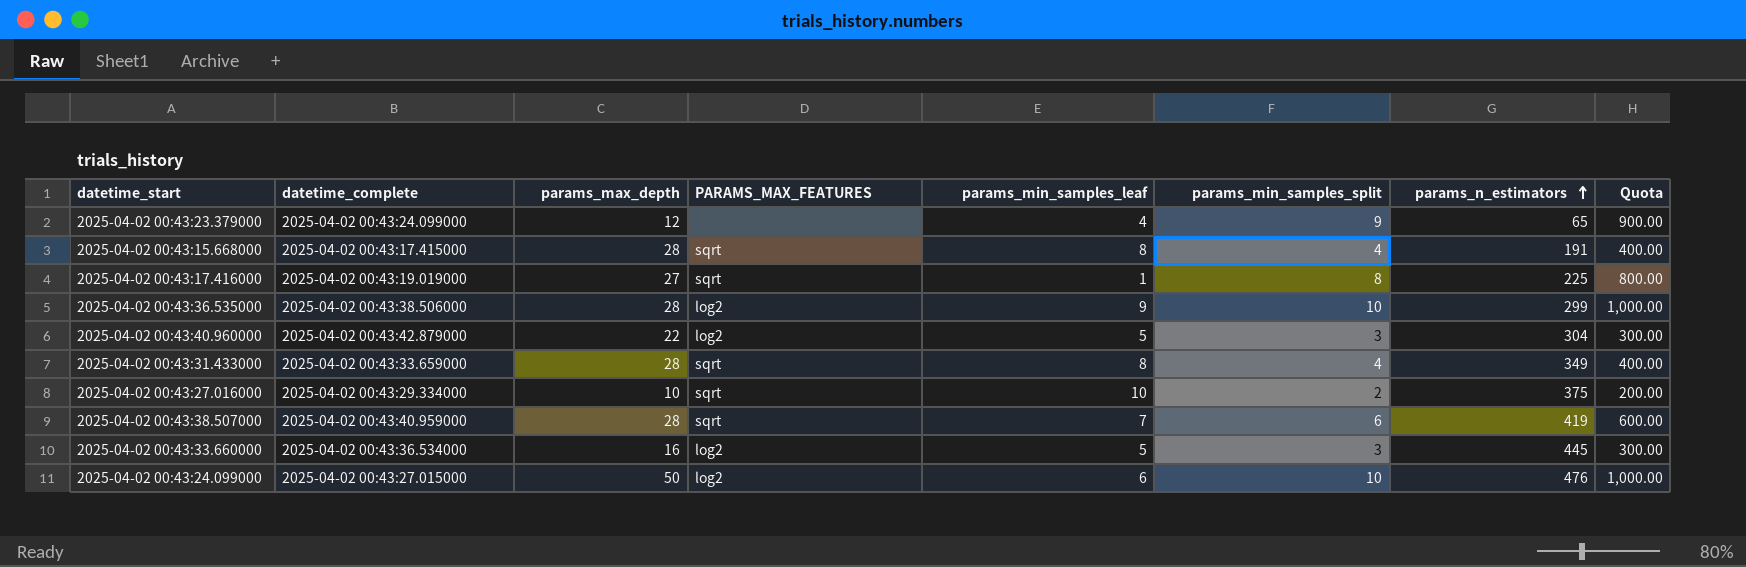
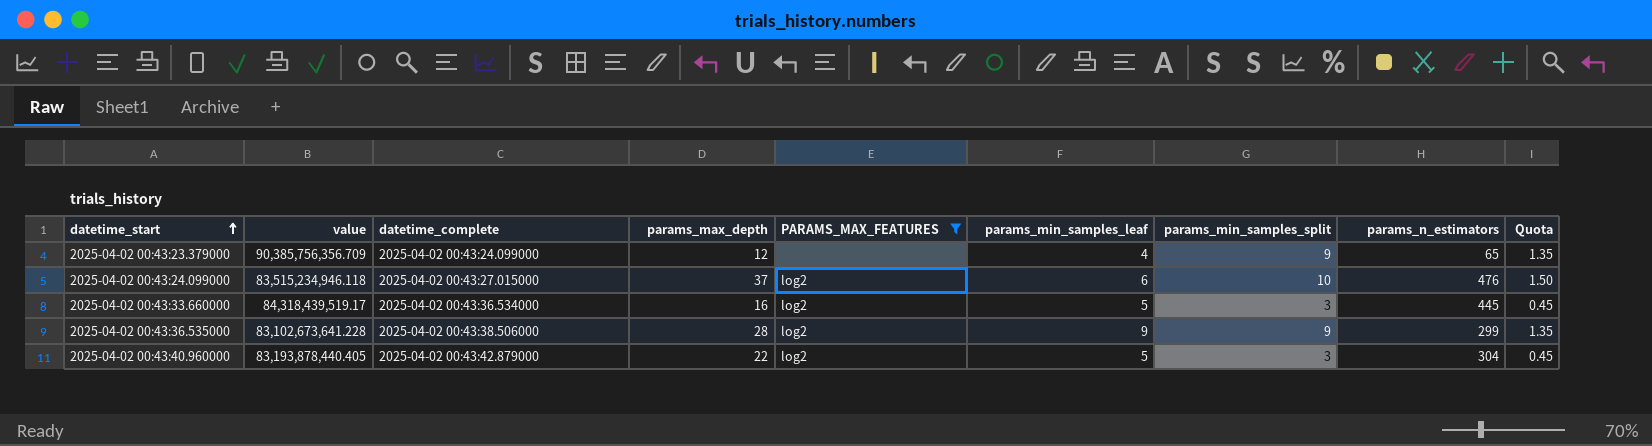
filter: none -> PARAMS_MAX_FEATURES != sqrt
row order: params_n_estimators ascending -> datetime_start ascending
column value | position: none -> 2
column Quota | formula: [params_min_samples_split] * 100 -> [params_min_samples_split] * 0.15
2025-04-02 00:43:24.099000 | params_max_depth: 50 -> 37
2025-04-02 00:43:36.535000 | params_min_samples_split: 10 -> 9

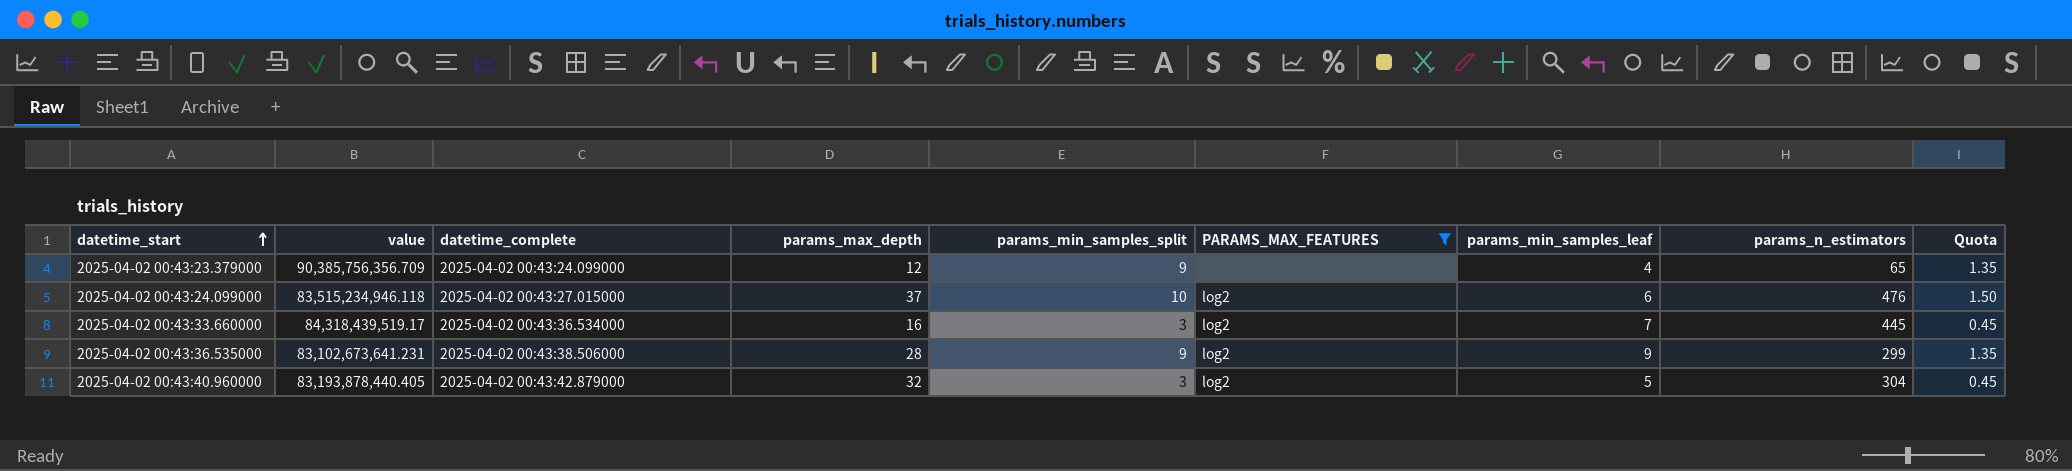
column params_min_samples_split | position: 7 -> 5
2025-04-02 00:43:33.660000 | params_min_samples_leaf: 5 -> 7
2025-04-02 00:43:36.535000 | value: 83,102,673,641.228 -> 83,102,673,641.231
2025-04-02 00:43:40.960000 | params_max_depth: 22 -> 32

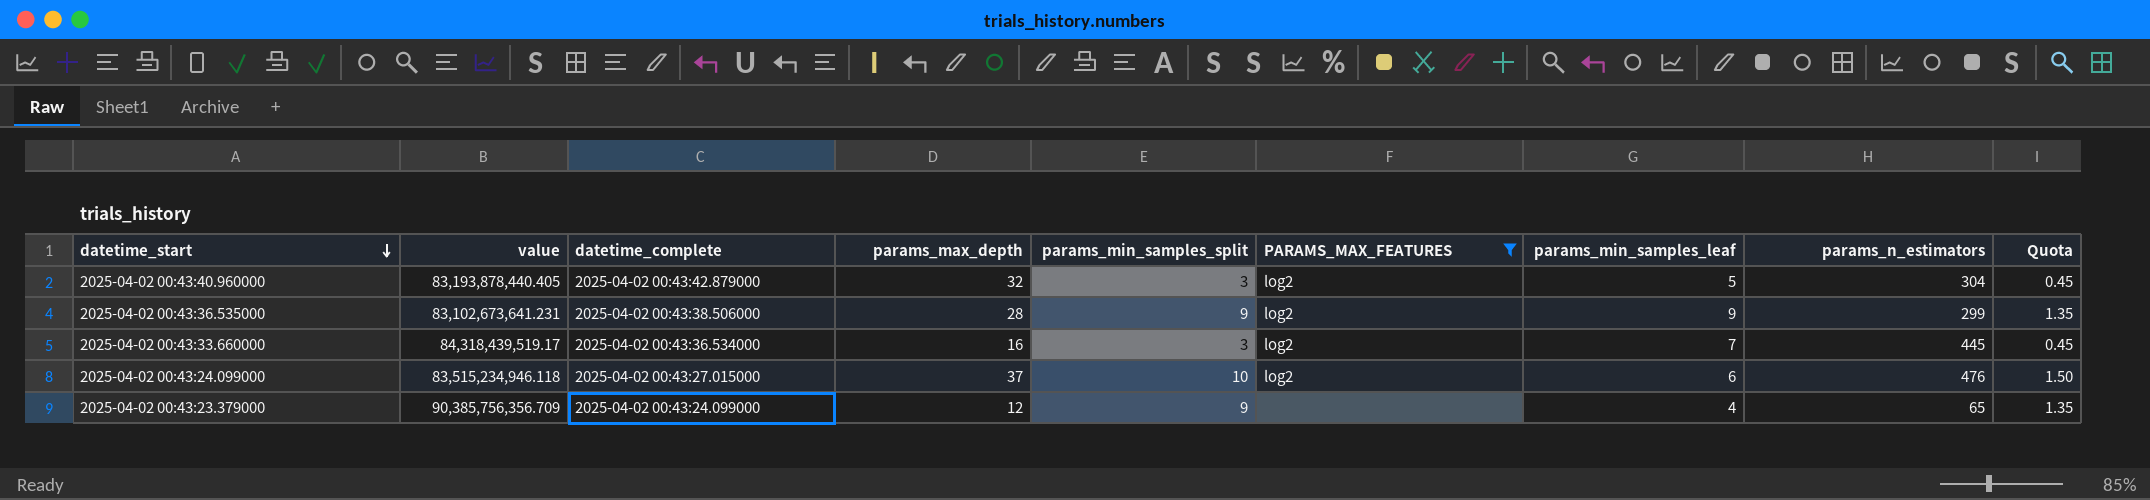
row order: datetime_start ascending -> datetime_start descending

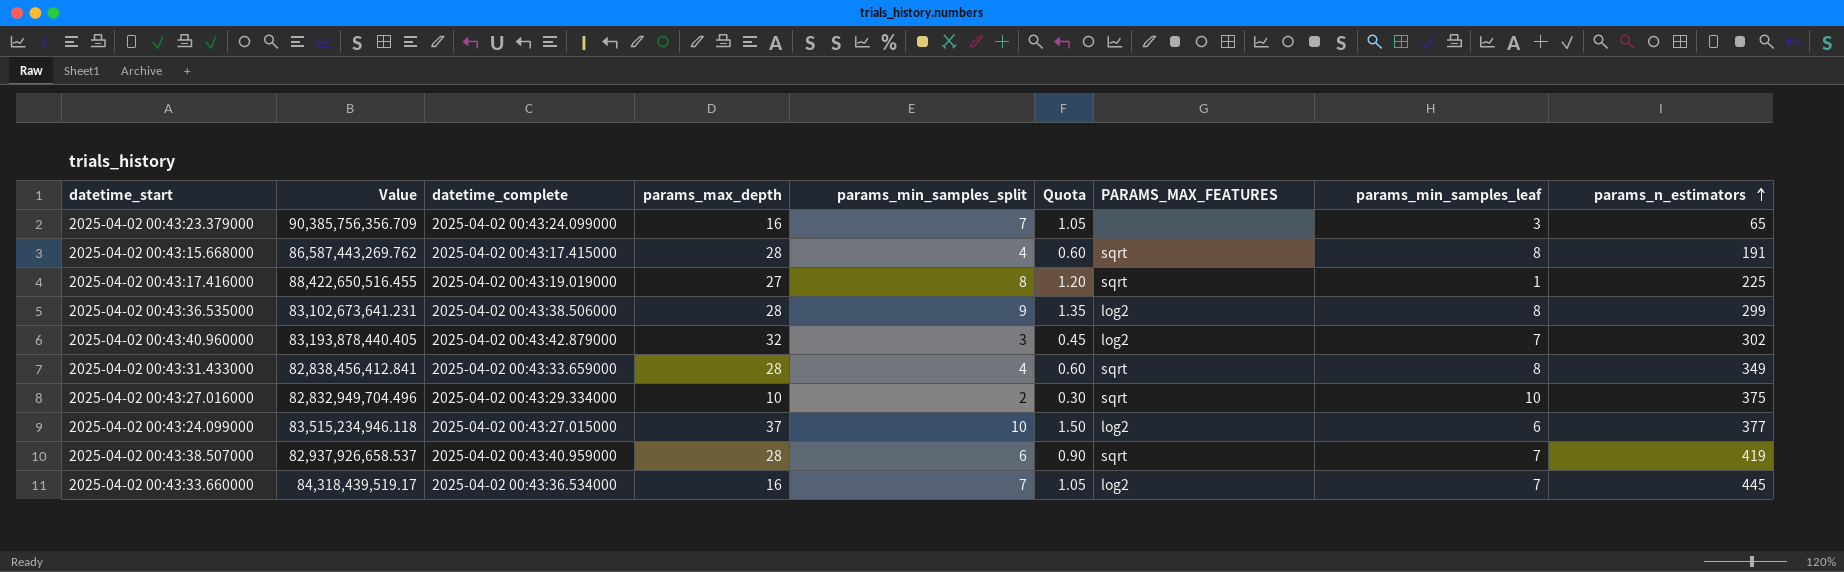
filter: PARAMS_MAX_FEATURES != sqrt -> none
row order: datetime_start descending -> params_n_estimators ascending
column name: value -> Value
column Quota | position: 9 -> 6
2025-04-02 00:43:23.379000 | params_max_depth: 12 -> 16
2025-04-02 00:43:23.379000 | params_min_samples_split: 9 -> 7
2025-04-02 00:43:23.379000 | Quota: 1.35 -> 1.05
2025-04-02 00:43:23.379000 | params_min_samples_leaf: 4 -> 3
2025-04-02 00:43:36.535000 | params_min_samples_leaf: 9 -> 8
2025-04-02 00:43:40.960000 | params_min_samples_leaf: 5 -> 7
2025-04-02 00:43:40.960000 | params_n_estimators: 304 -> 302
2025-04-02 00:43:24.099000 | params_n_estimators: 476 -> 377
2025-04-02 00:43:33.660000 | params_min_samples_split: 3 -> 7
2025-04-02 00:43:33.660000 | Quota: 0.45 -> 1.05

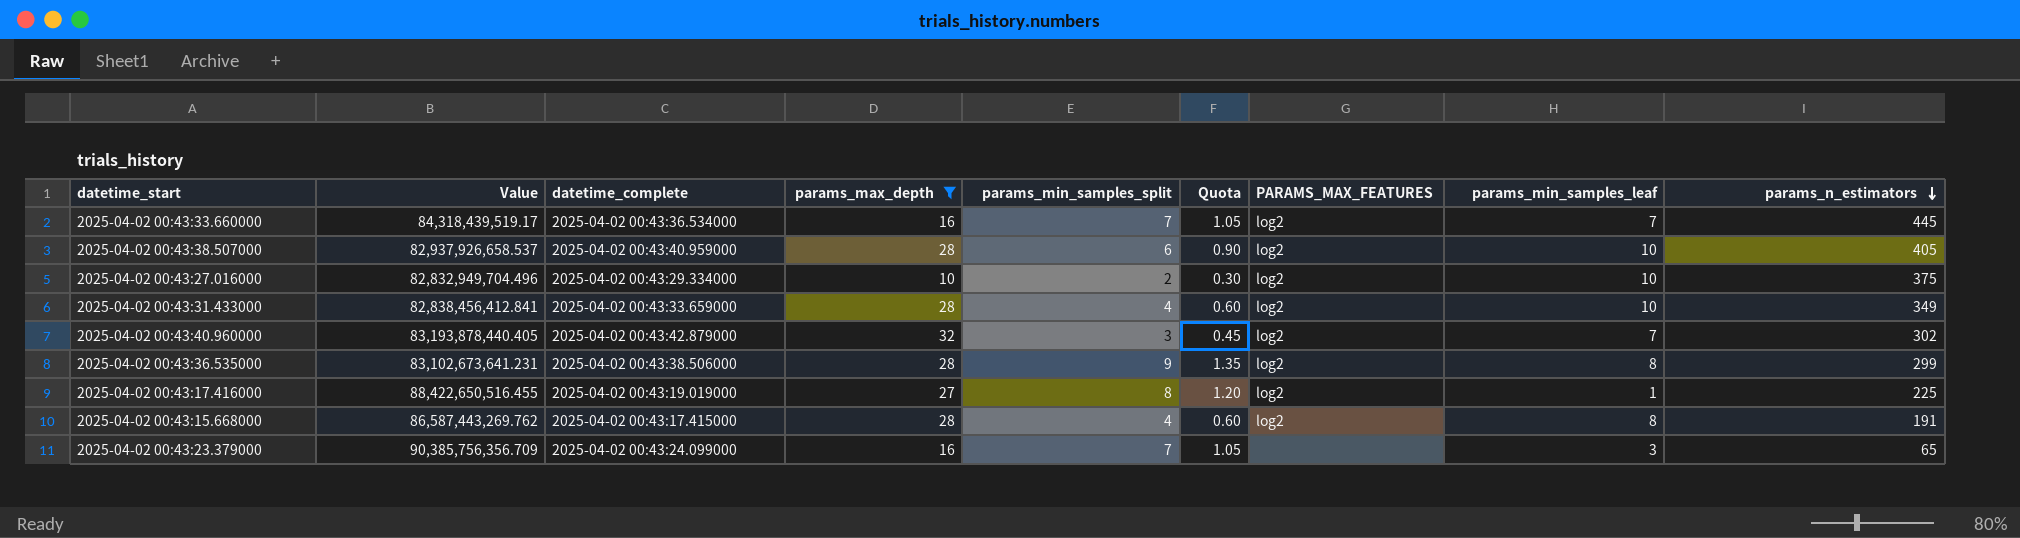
filter: none -> params_max_depth != 37
row order: params_n_estimators ascending -> params_n_estimators descending
2025-04-02 00:43:38.507000 | PARAMS_MAX_FEATURES: sqrt -> log2
2025-04-02 00:43:38.507000 | params_min_samples_leaf: 7 -> 10
2025-04-02 00:43:38.507000 | params_n_estimators: 419 -> 405
2025-04-02 00:43:27.016000 | PARAMS_MAX_FEATURES: sqrt -> log2
2025-04-02 00:43:31.433000 | PARAMS_MAX_FEATURES: sqrt -> log2
2025-04-02 00:43:31.433000 | params_min_samples_leaf: 8 -> 10
2025-04-02 00:43:17.416000 | PARAMS_MAX_FEATURES: sqrt -> log2
2025-04-02 00:43:15.668000 | PARAMS_MAX_FEATURES: sqrt -> log2

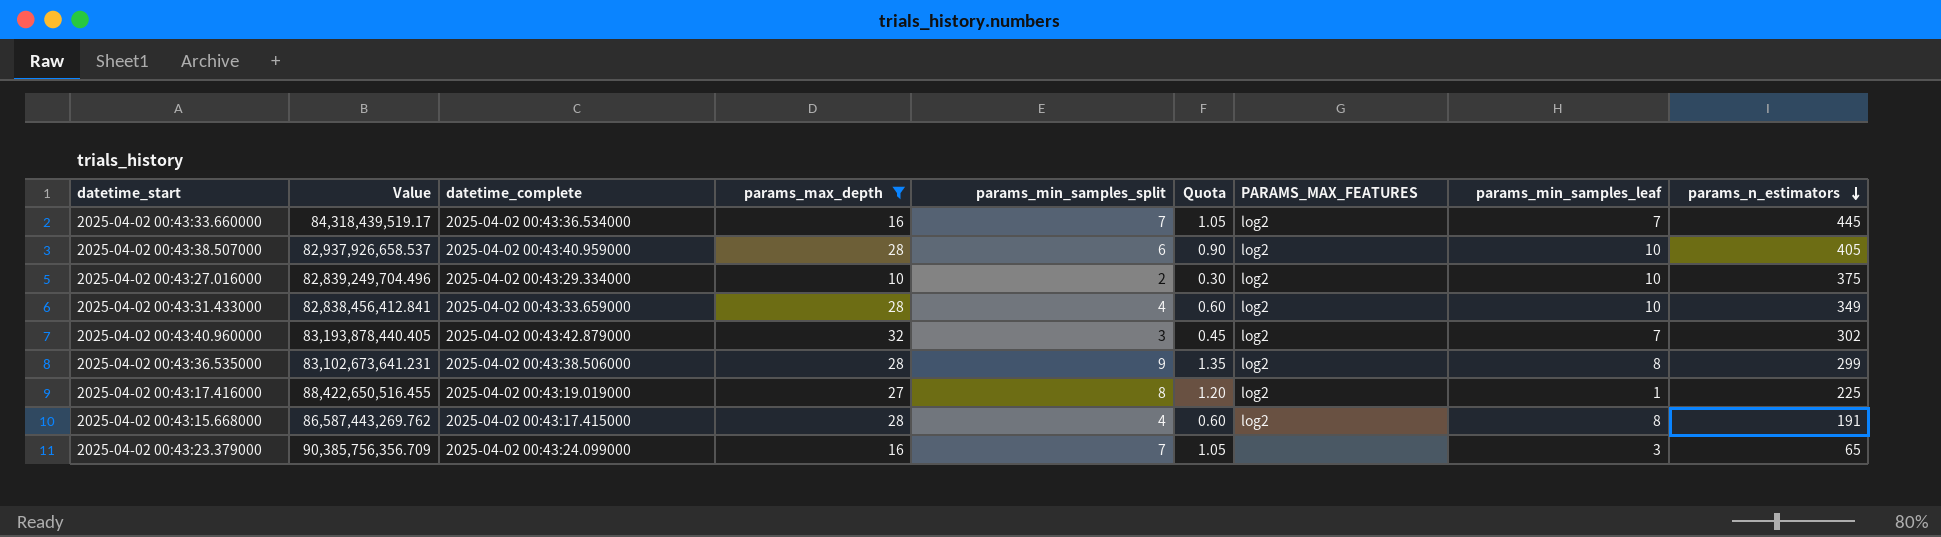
2025-04-02 00:43:27.016000 | Value: 82,832,949,704.496 -> 82,839,249,704.496

